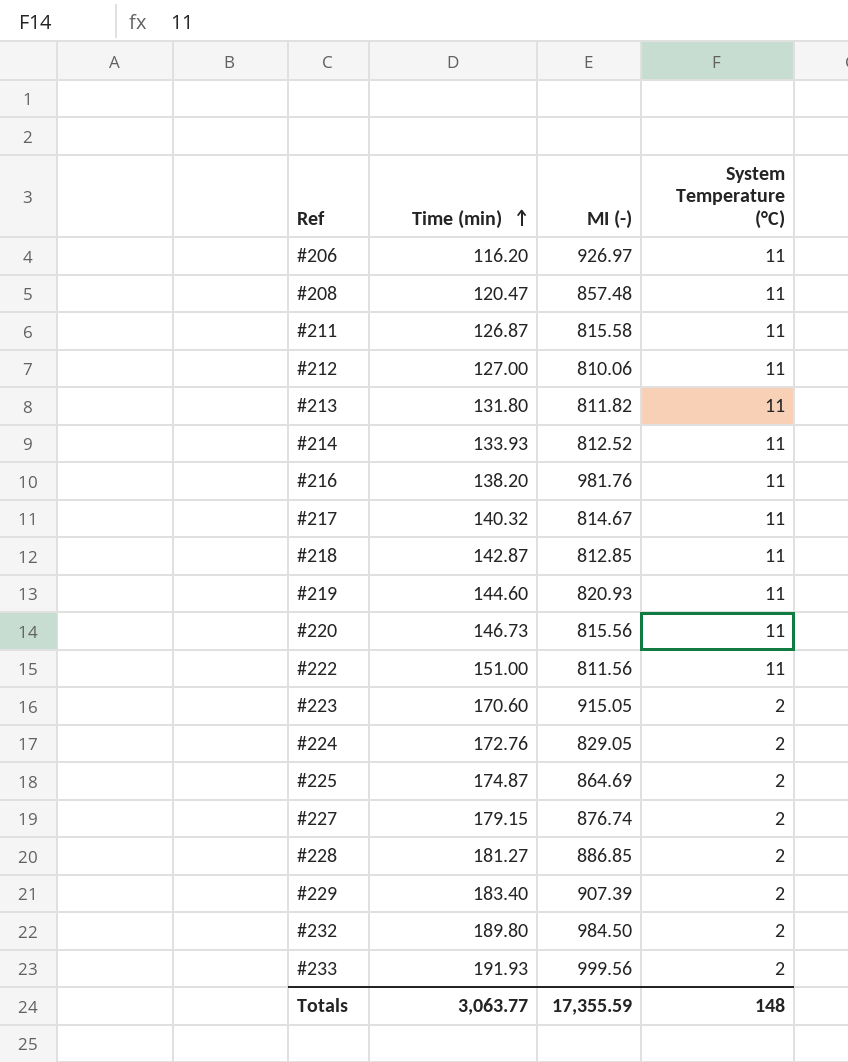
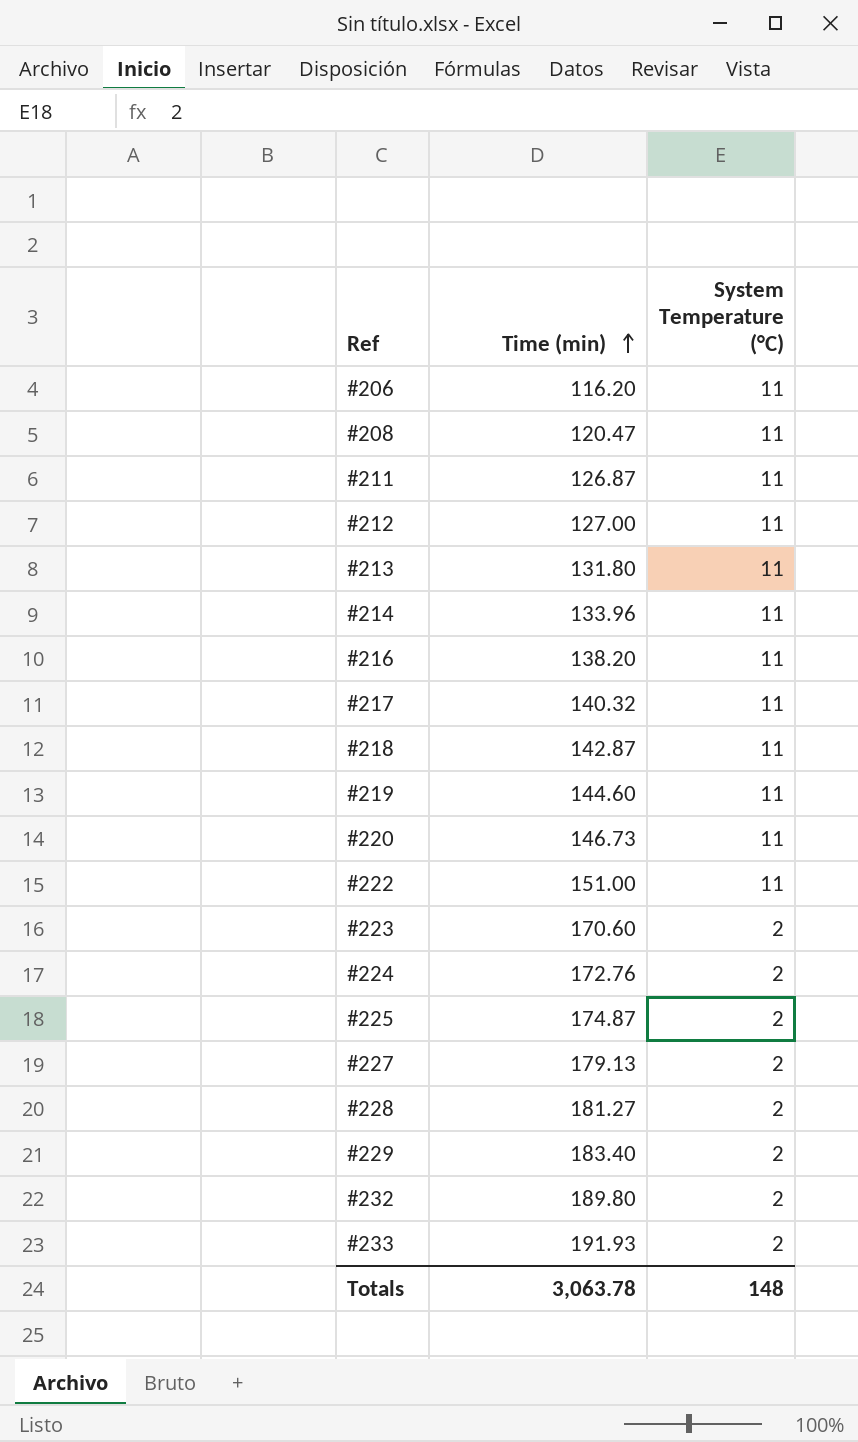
column MI (-) | position: 3 -> none
#214 | Time (min): 133.93 -> 133.96
#227 | Time (min): 179.15 -> 179.13
Totals | Time (min): 3,063.77 -> 3,063.78

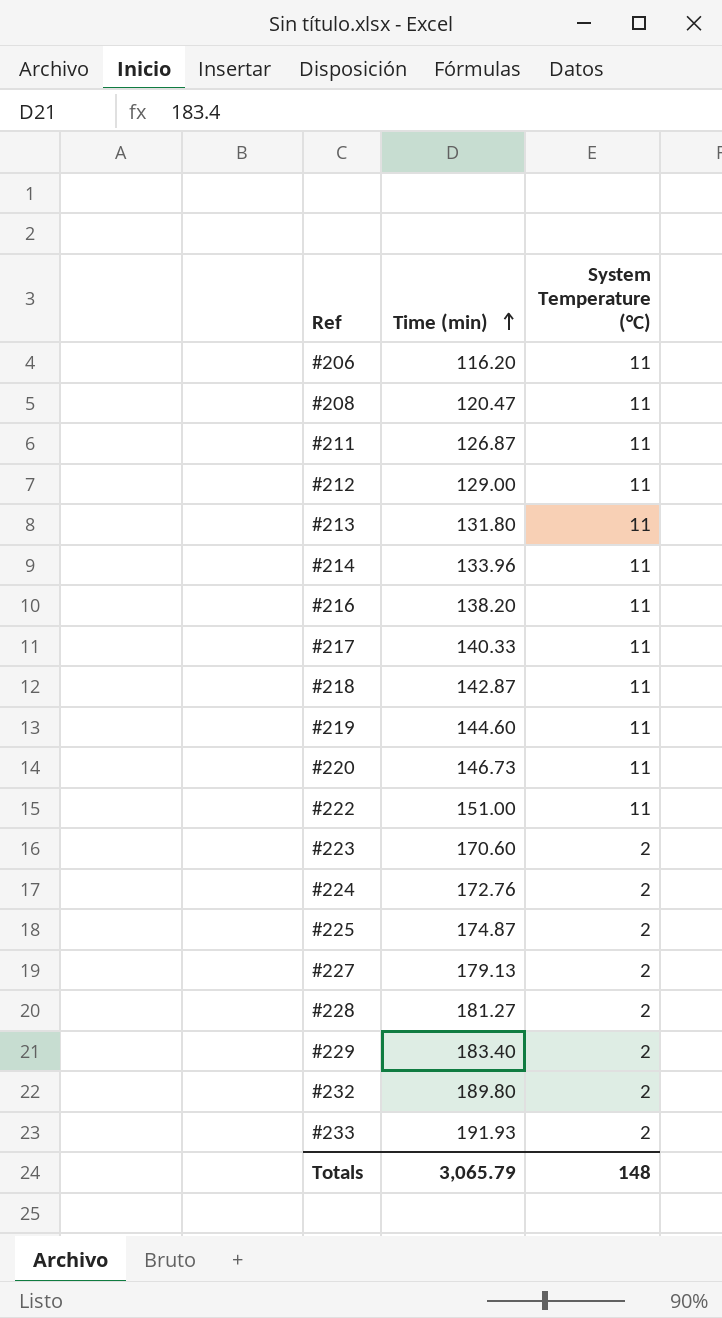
#212 | Time (min): 127.00 -> 129.00
#217 | Time (min): 140.32 -> 140.33
Totals | Time (min): 3,063.78 -> 3,065.79

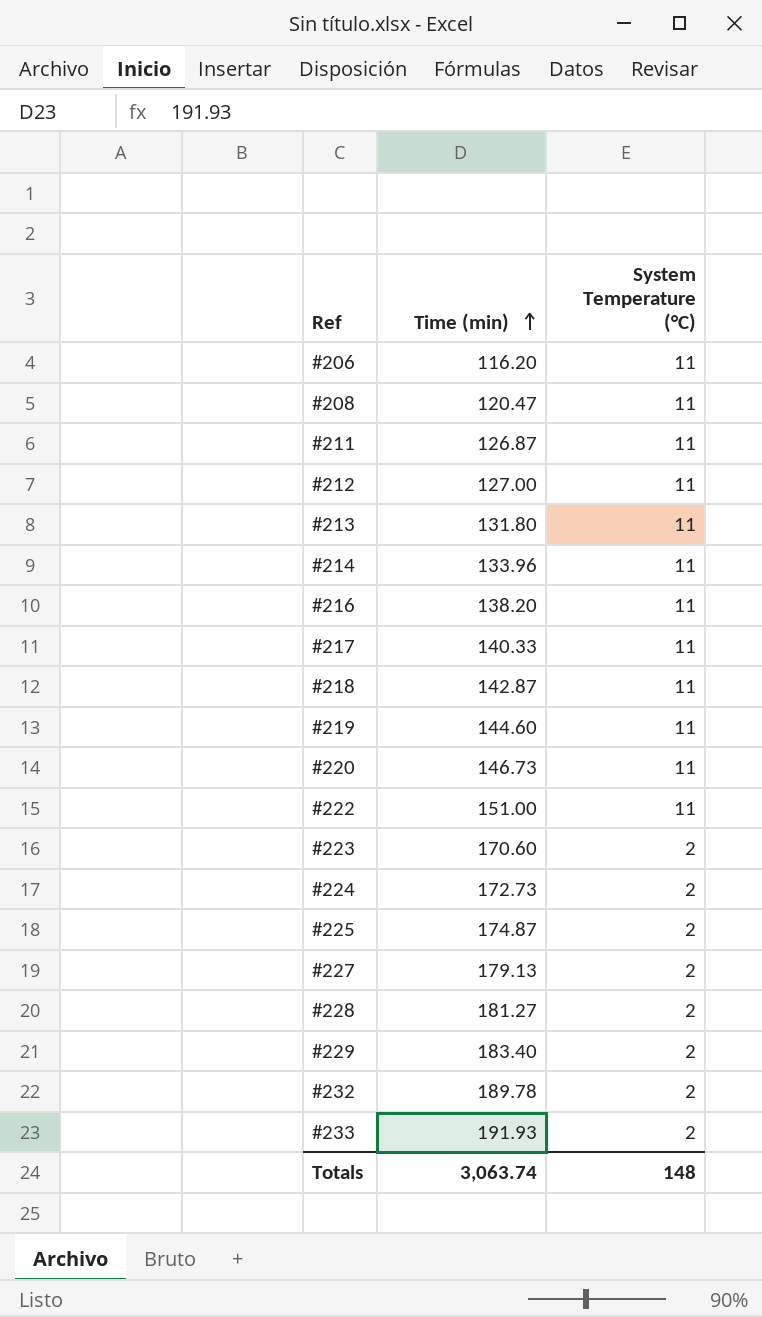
#212 | Time (min): 129.00 -> 127.00
#224 | Time (min): 172.76 -> 172.73
#232 | Time (min): 189.80 -> 189.78
Totals | Time (min): 3,065.79 -> 3,063.74

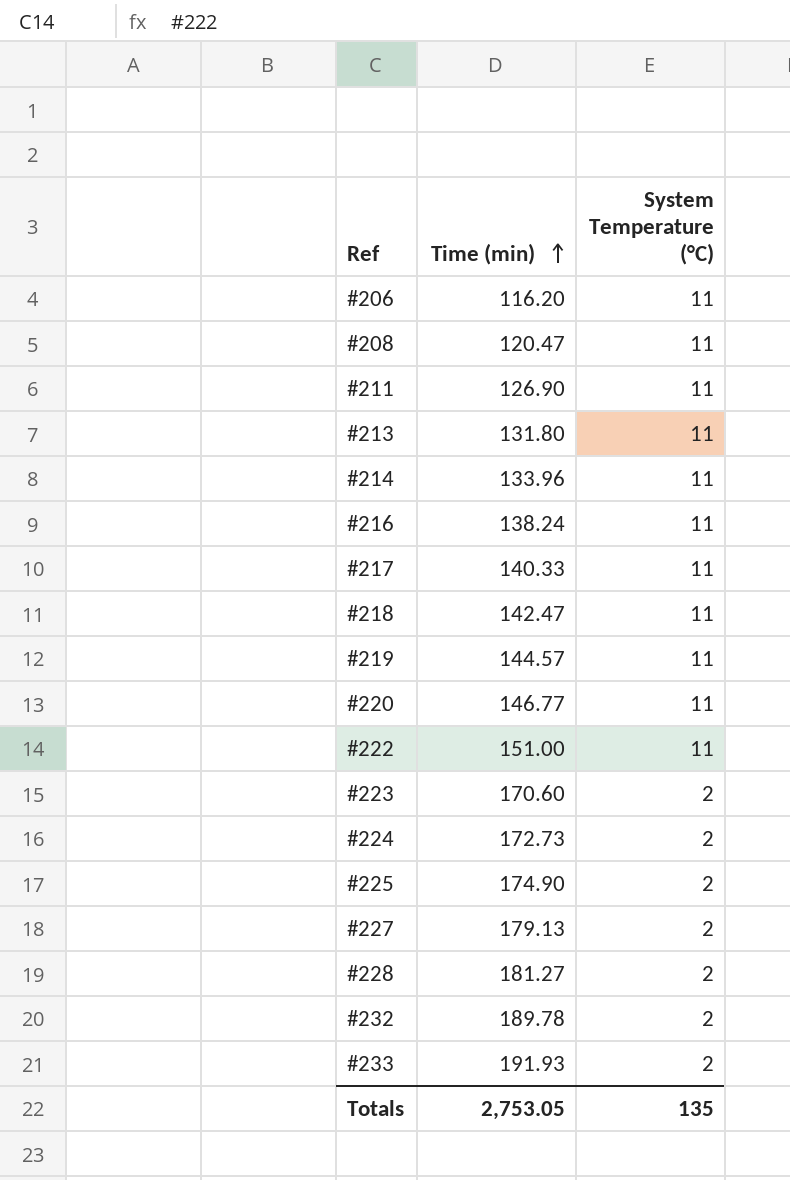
row #212: 127.00 | 11 -> none
row #229: 183.40 | 2 -> none
#211 | Time (min): 126.87 -> 126.90
#216 | Time (min): 138.20 -> 138.24
#218 | Time (min): 142.87 -> 142.47
#219 | Time (min): 144.60 -> 144.57
#220 | Time (min): 146.73 -> 146.77
#225 | Time (min): 174.87 -> 174.90
Totals | Time (min): 3,063.74 -> 2,753.05
Totals | System Temperature (°C): 148 -> 135

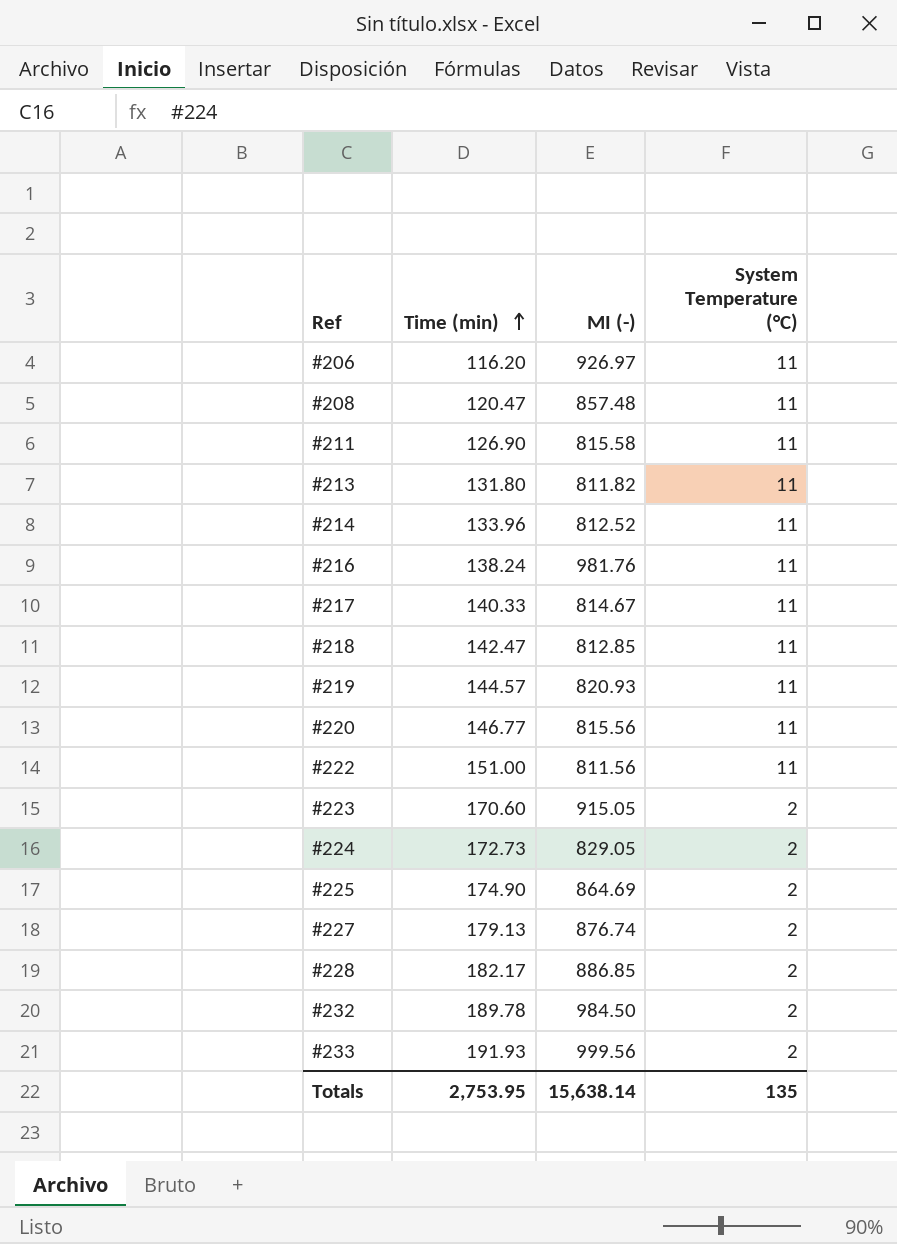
column MI (-) | position: none -> 3
#228 | Time (min): 181.27 -> 182.17
Totals | Time (min): 2,753.05 -> 2,753.95

